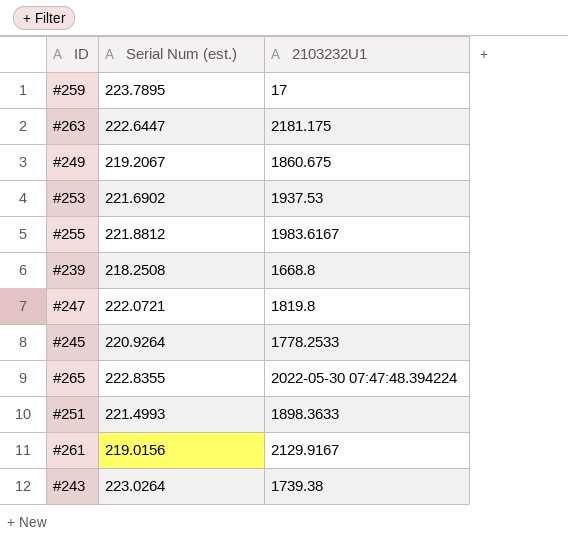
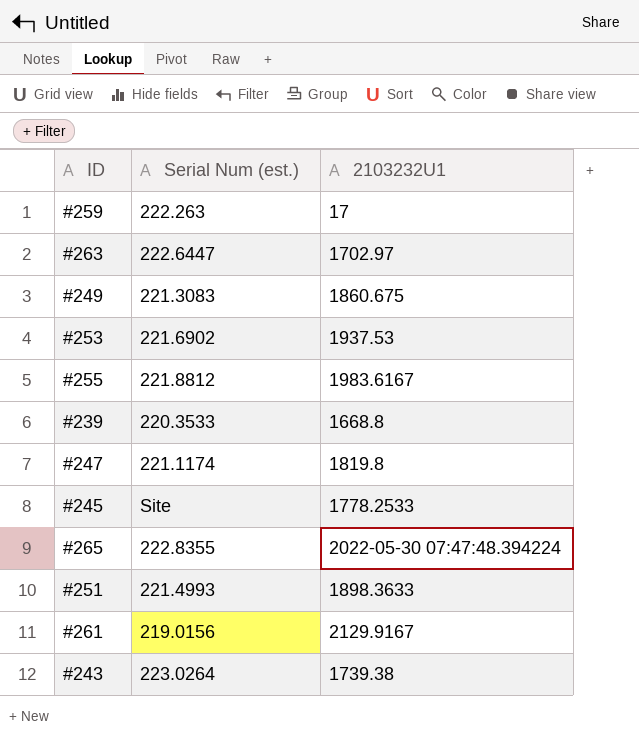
#259 | Serial Num (est.): 223.7895 -> 222.263
#263 | 2103232U1: 2181.175 -> 1702.97
#249 | Serial Num (est.): 219.2067 -> 221.3083
#239 | Serial Num (est.): 218.2508 -> 220.3533
#247 | Serial Num (est.): 222.0721 -> 221.1174
#245 | Serial Num (est.): 220.9264 -> Site

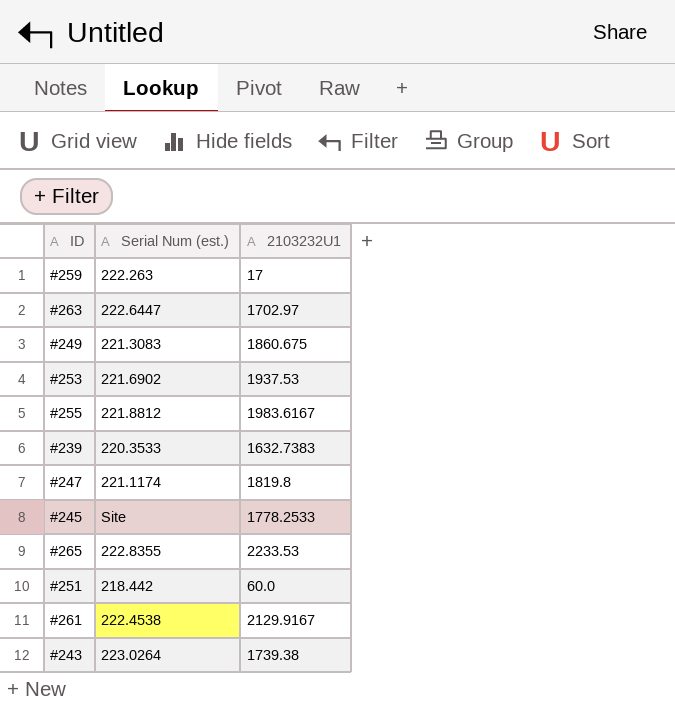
#239 | 2103232U1: 1668.8 -> 1632.7383
#265 | 2103232U1: 2022-05-30 07:47:48.394224 -> 2233.53
#251 | Serial Num (est.): 221.4993 -> 218.442
#251 | 2103232U1: 1898.3633 -> 60.0
#261 | Serial Num (est.): 219.0156 -> 222.4538

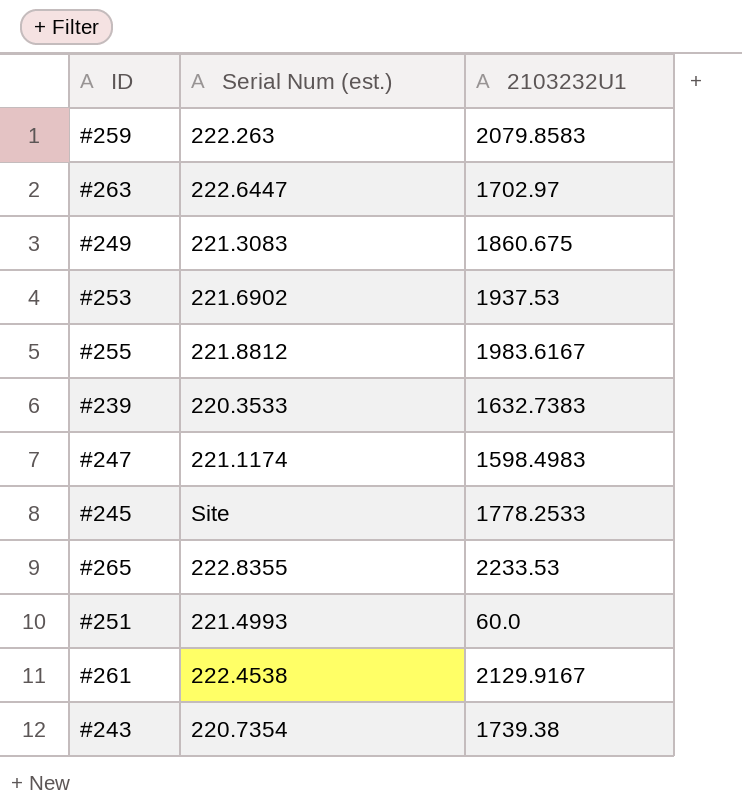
#259 | 2103232U1: 17 -> 2079.8583
#247 | 2103232U1: 1819.8 -> 1598.4983
#251 | Serial Num (est.): 218.442 -> 221.4993
#243 | Serial Num (est.): 223.0264 -> 220.7354

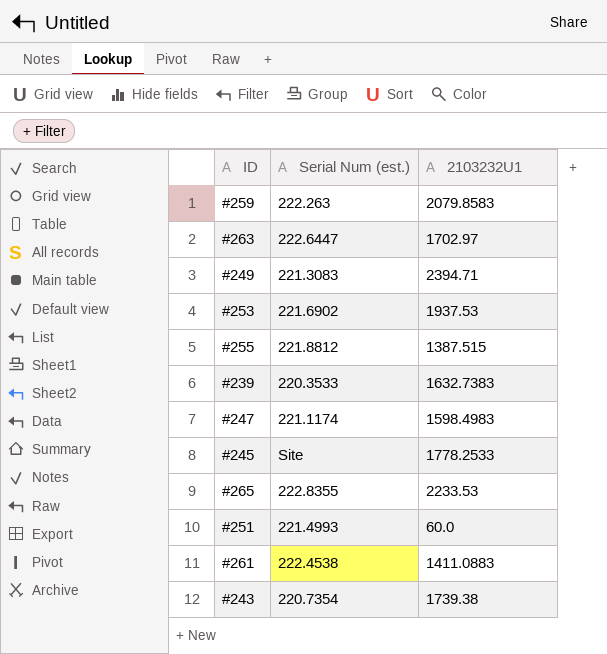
#249 | 2103232U1: 1860.675 -> 2394.71
#255 | 2103232U1: 1983.6167 -> 1387.515
#261 | 2103232U1: 2129.9167 -> 1411.0883

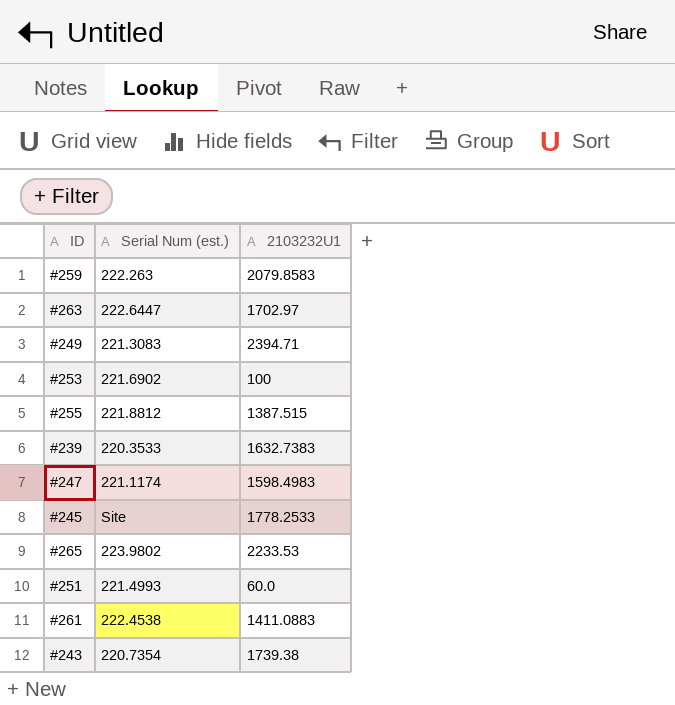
#253 | 2103232U1: 1937.53 -> 100
#265 | Serial Num (est.): 222.8355 -> 223.9802

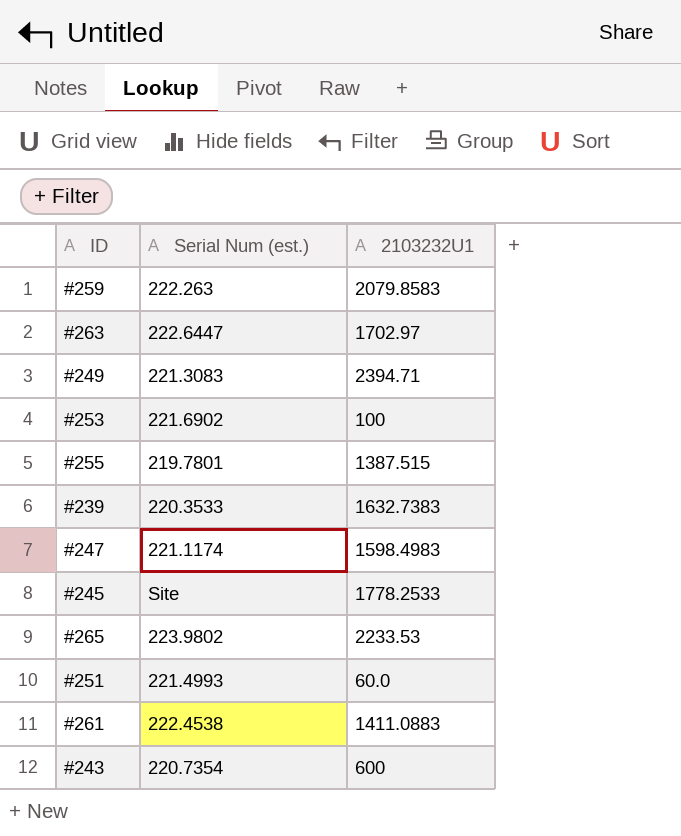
#255 | Serial Num (est.): 221.8812 -> 219.7801
#243 | 2103232U1: 1739.38 -> 600

